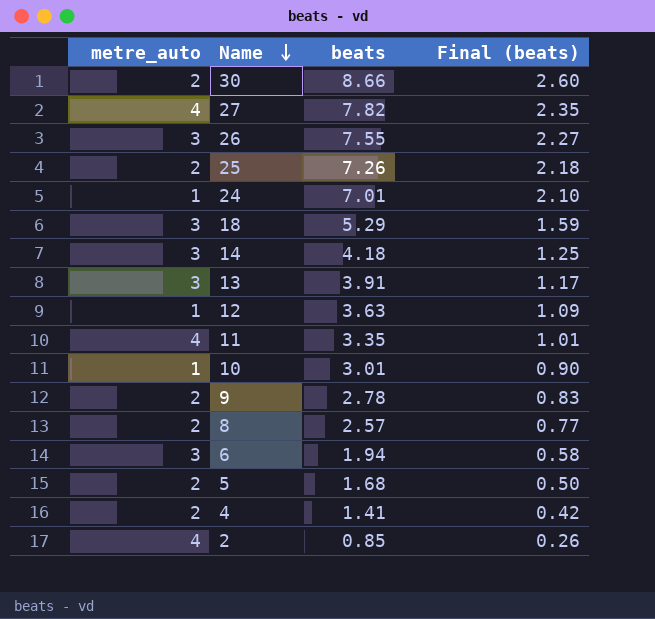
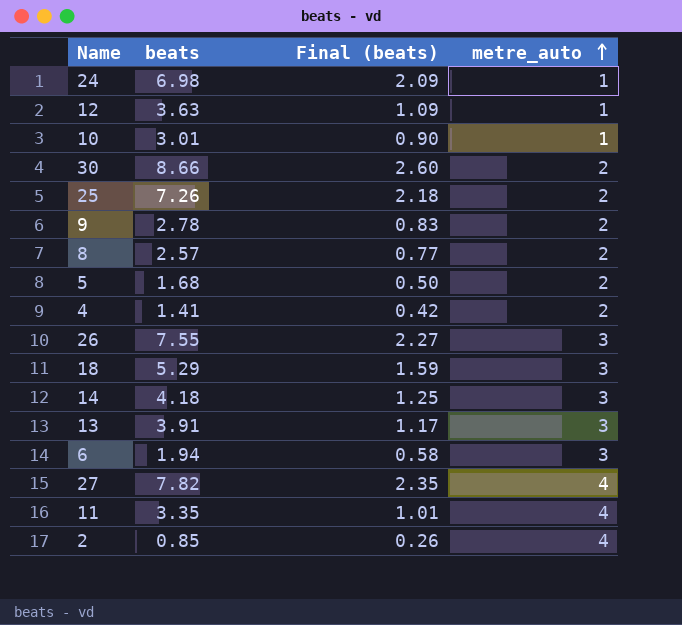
row order: Name descending -> metre_auto ascending
column metre_auto | position: 1 -> 4
24 | beats: 7.01 -> 6.98
24 | Final (beats): 2.10 -> 2.09

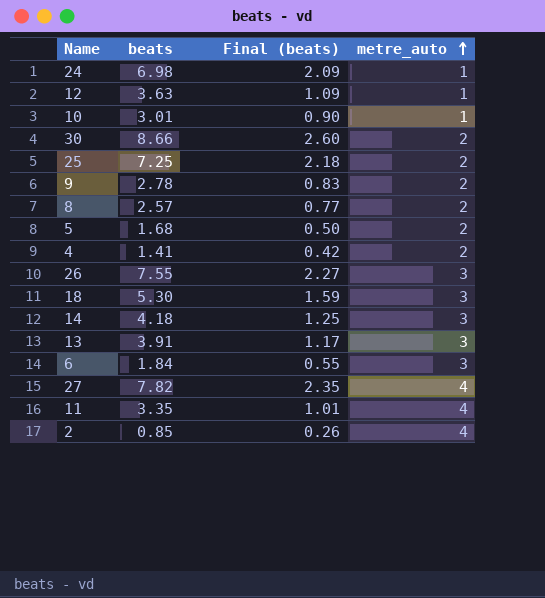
25 | beats: 7.26 -> 7.25
18 | beats: 5.29 -> 5.30
6 | beats: 1.94 -> 1.84
6 | Final (beats): 0.58 -> 0.55

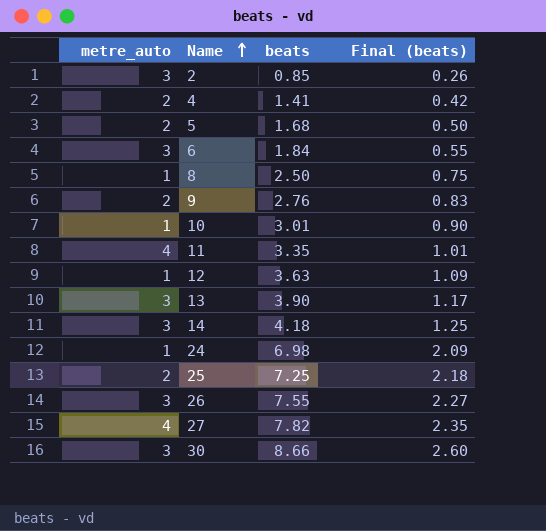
row order: metre_auto ascending -> Name ascending
column metre_auto | position: 4 -> 1
row 18: 5.30 | 1.59 | 3 -> none
2 | metre_auto: 4 -> 3
8 | metre_auto: 2 -> 1
8 | beats: 2.57 -> 2.50
8 | Final (beats): 0.77 -> 0.75
9 | beats: 2.78 -> 2.76
13 | beats: 3.91 -> 3.90
30 | metre_auto: 2 -> 3

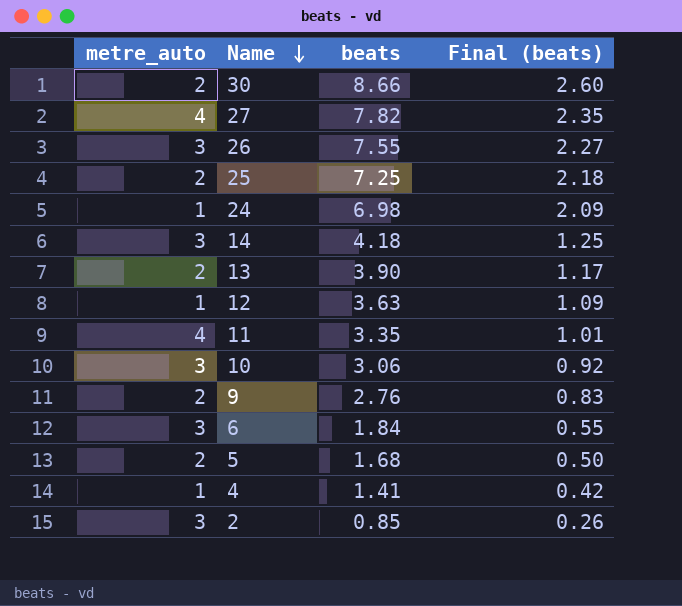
row order: Name ascending -> Name descending
row 8: 1 | 2.50 | 0.75 -> none
30 | metre_auto: 3 -> 2
13 | metre_auto: 3 -> 2
10 | metre_auto: 1 -> 3
10 | beats: 3.01 -> 3.06
10 | Final (beats): 0.90 -> 0.92
4 | metre_auto: 2 -> 1

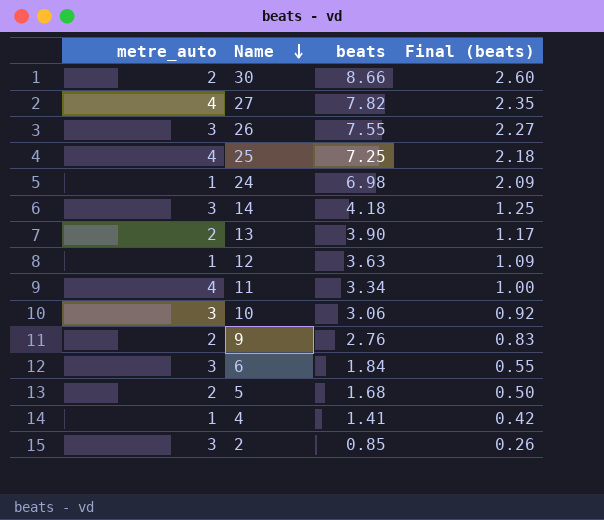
25 | metre_auto: 2 -> 4
11 | beats: 3.35 -> 3.34
11 | Final (beats): 1.01 -> 1.00

